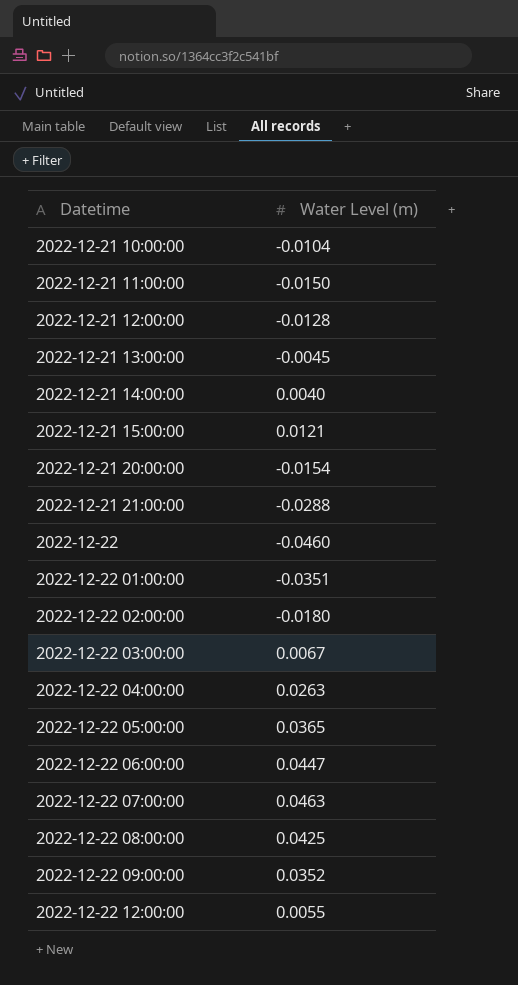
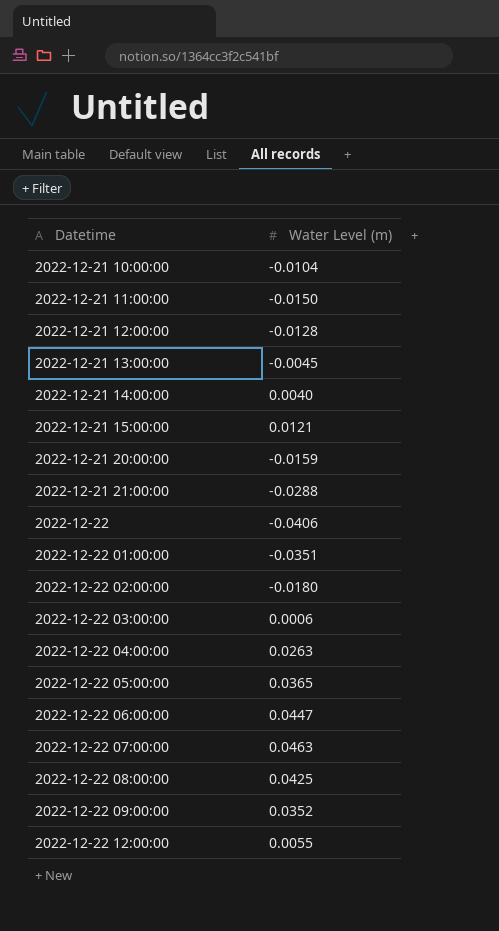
2022-12-21 20:00:00 | Water Level (m): -0.0154 -> -0.0159
2022-12-22 | Water Level (m): -0.0460 -> -0.0406
2022-12-22 03:00:00 | Water Level (m): 0.0067 -> 0.0006

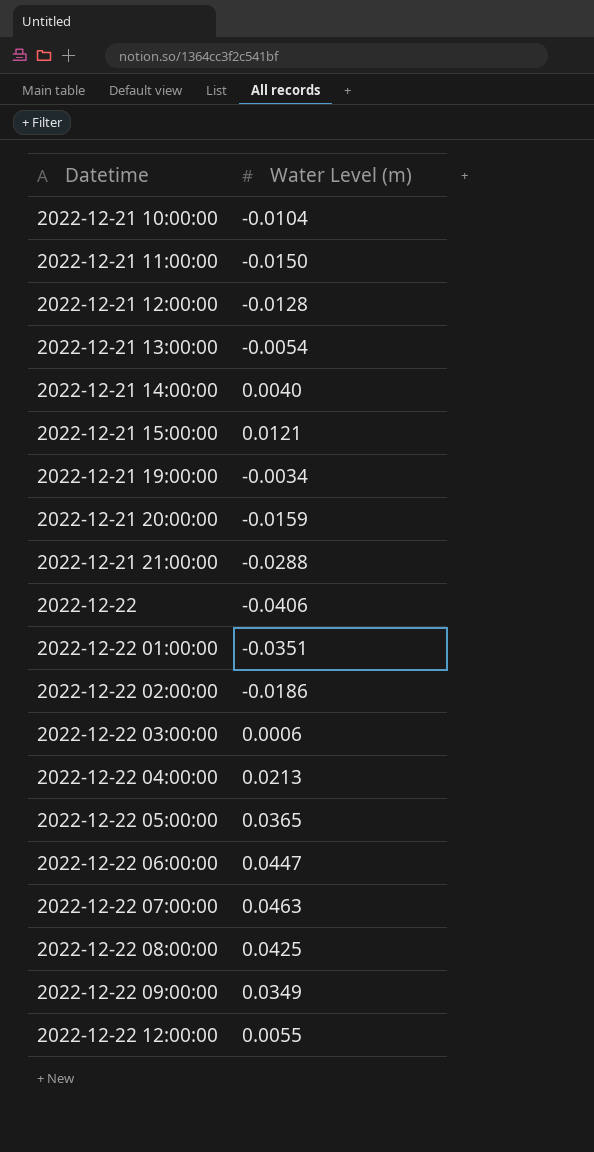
2022-12-21 13:00:00 | Water Level (m): -0.0045 -> -0.0054
row 2022-12-21 19:00:00: none -> -0.0034
2022-12-22 02:00:00 | Water Level (m): -0.0180 -> -0.0186
2022-12-22 04:00:00 | Water Level (m): 0.0263 -> 0.0213
2022-12-22 09:00:00 | Water Level (m): 0.0352 -> 0.0349

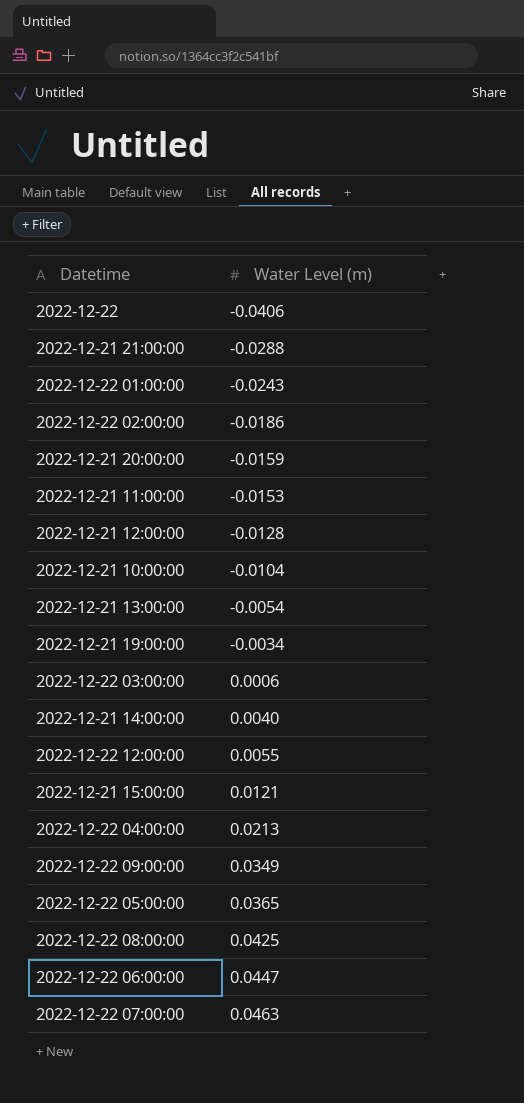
row order: Datetime ascending -> Water Level (m) ascending
2022-12-22 01:00:00 | Water Level (m): -0.0351 -> -0.0243
2022-12-21 11:00:00 | Water Level (m): -0.0150 -> -0.0153

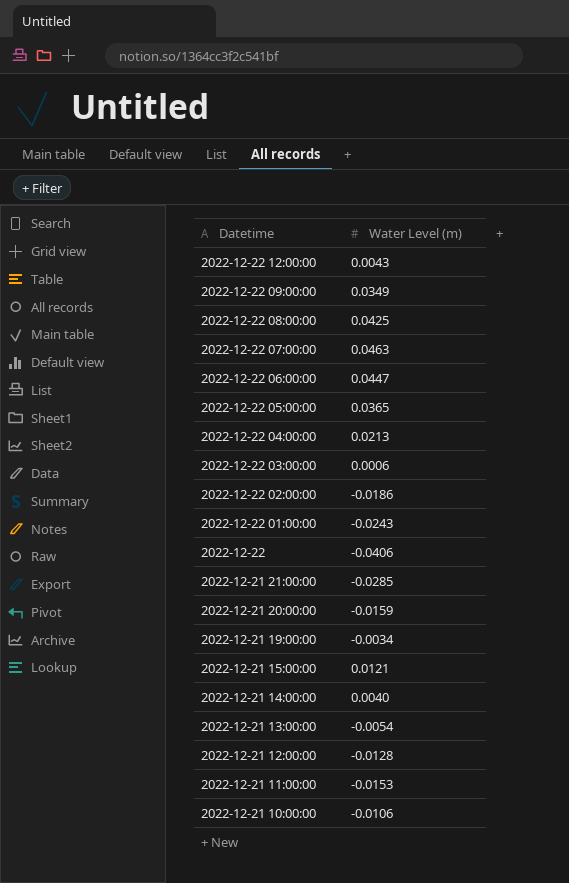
row order: Water Level (m) ascending -> Datetime descending
2022-12-22 12:00:00 | Water Level (m): 0.0055 -> 0.0043
2022-12-21 21:00:00 | Water Level (m): -0.0288 -> -0.0285
2022-12-21 10:00:00 | Water Level (m): -0.0104 -> -0.0106

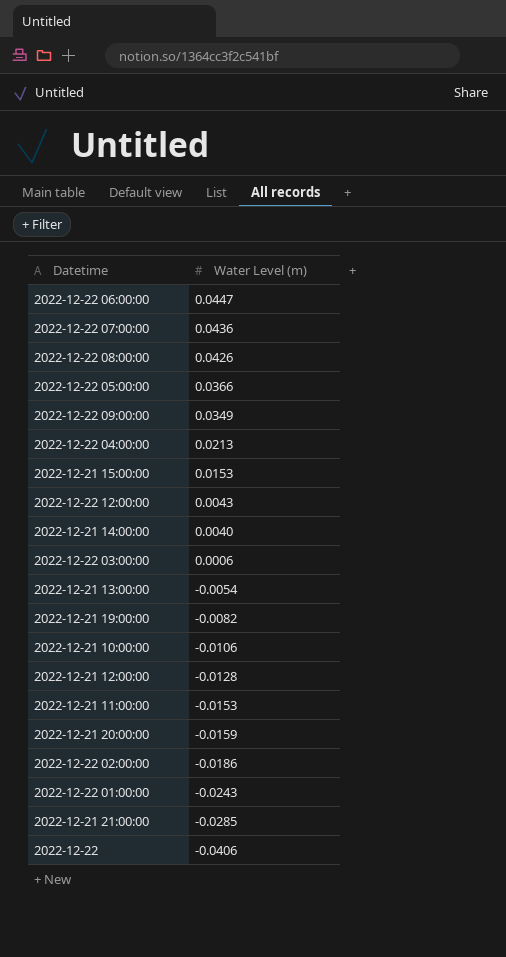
row order: Datetime descending -> Water Level (m) descending
2022-12-22 07:00:00 | Water Level (m): 0.0463 -> 0.0436
2022-12-22 08:00:00 | Water Level (m): 0.0425 -> 0.0426
2022-12-22 05:00:00 | Water Level (m): 0.0365 -> 0.0366
2022-12-21 15:00:00 | Water Level (m): 0.0121 -> 0.0153
2022-12-21 19:00:00 | Water Level (m): -0.0034 -> -0.0082

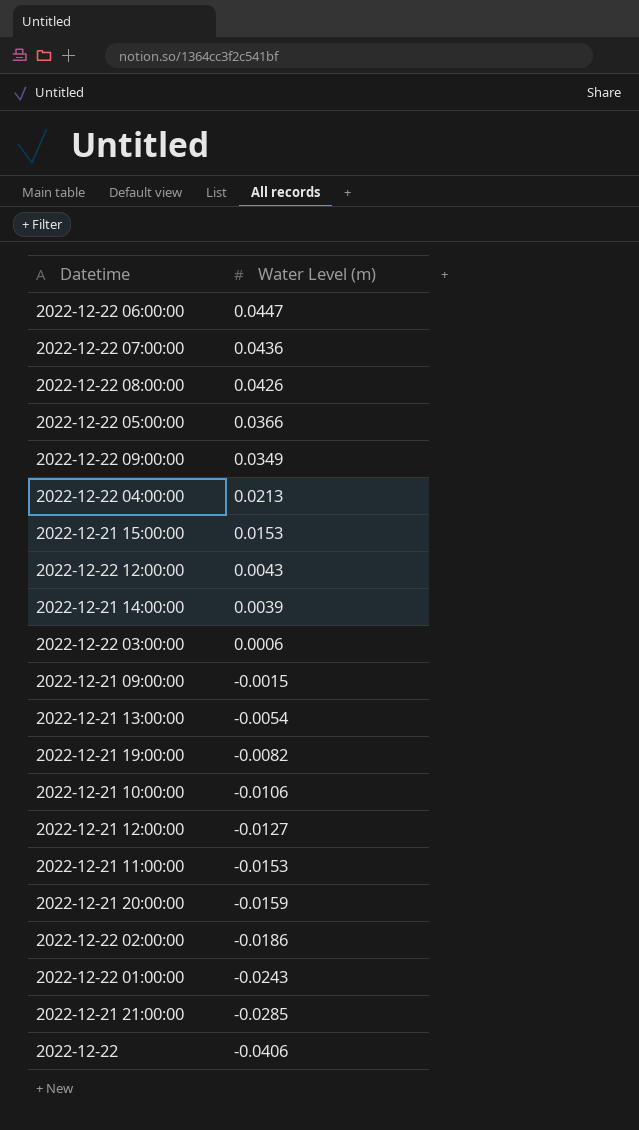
2022-12-21 14:00:00 | Water Level (m): 0.0040 -> 0.0039
row 2022-12-21 09:00:00: none -> -0.0015
2022-12-21 12:00:00 | Water Level (m): -0.0128 -> -0.0127

